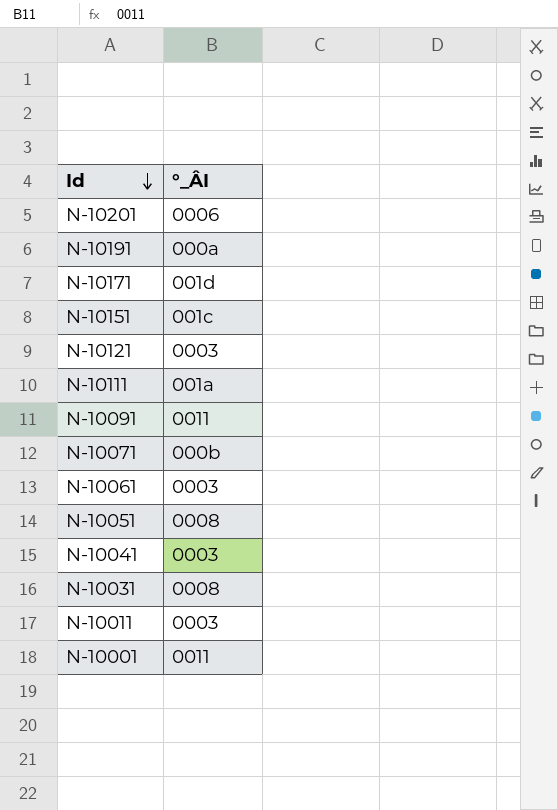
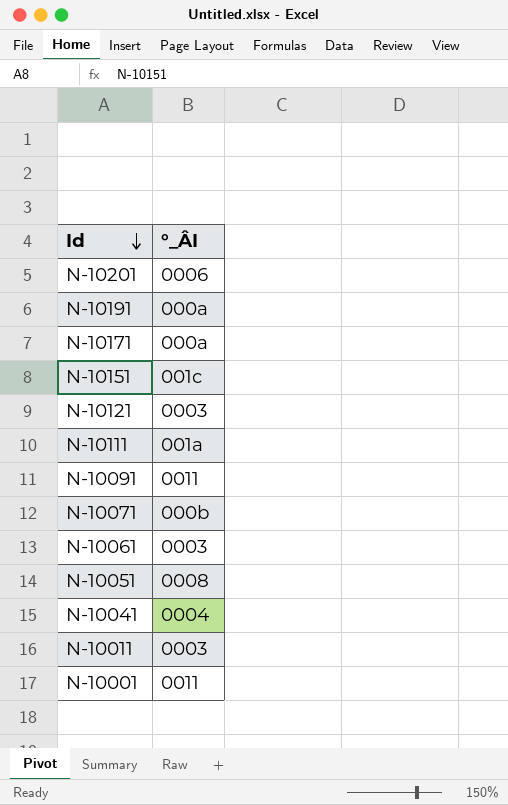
row N-10031: 0008 -> none
N-10171 | °_ÂI: 001d -> 000a
N-10041 | °_ÂI: 0003 -> 0004

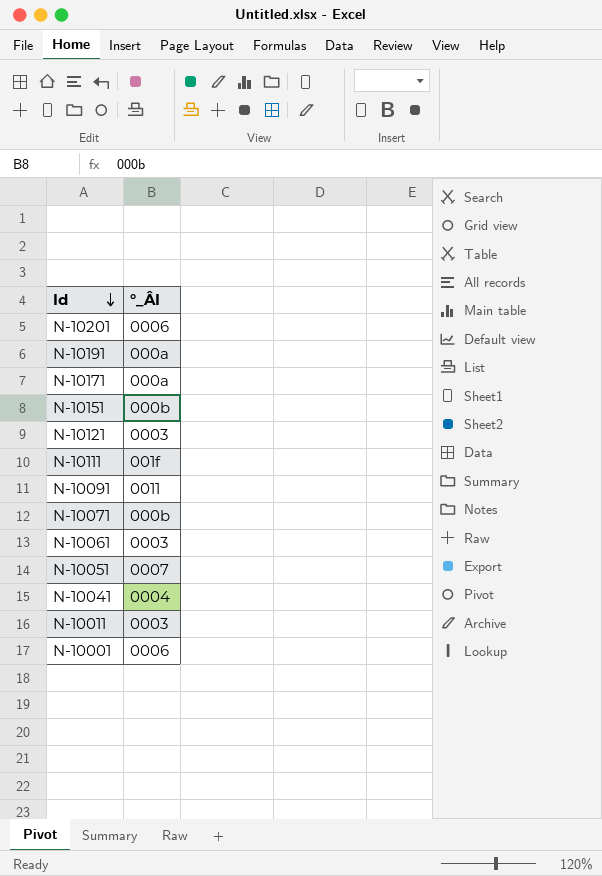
N-10151 | °_ÂI: 001c -> 000b
N-10111 | °_ÂI: 001a -> 001f
N-10051 | °_ÂI: 0008 -> 0007
N-10001 | °_ÂI: 0011 -> 0006

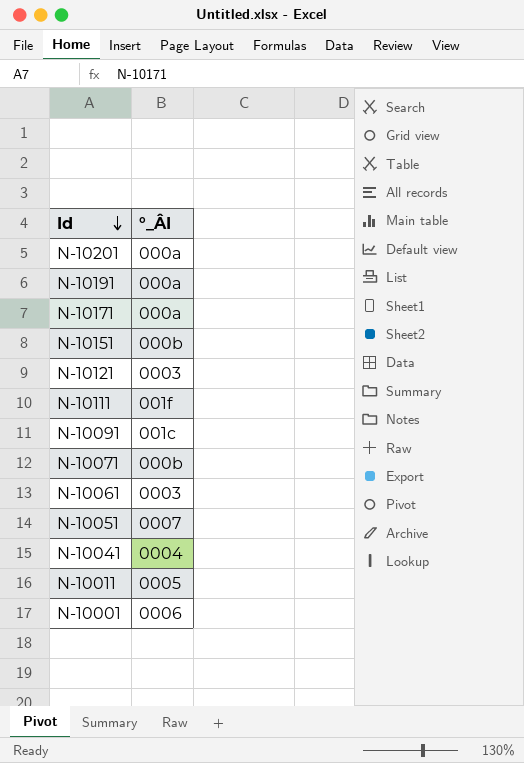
N-10201 | °_ÂI: 0006 -> 000a
N-10091 | °_ÂI: 0011 -> 001c
N-10011 | °_ÂI: 0003 -> 0005

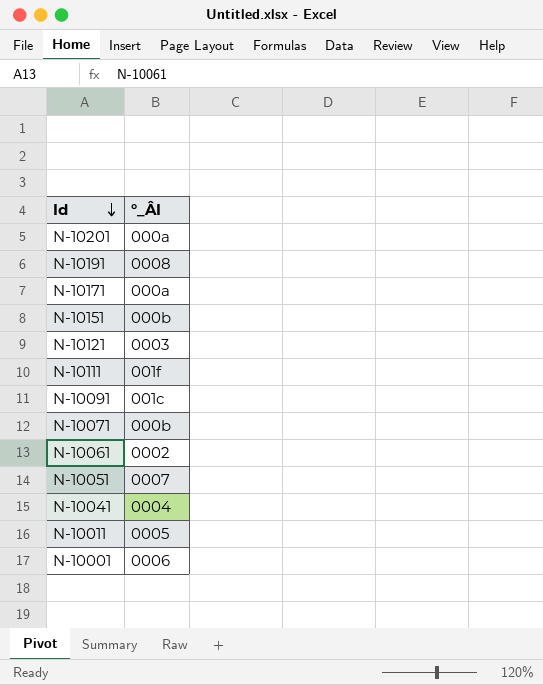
N-10191 | °_ÂI: 000a -> 0008
N-10061 | °_ÂI: 0003 -> 0002

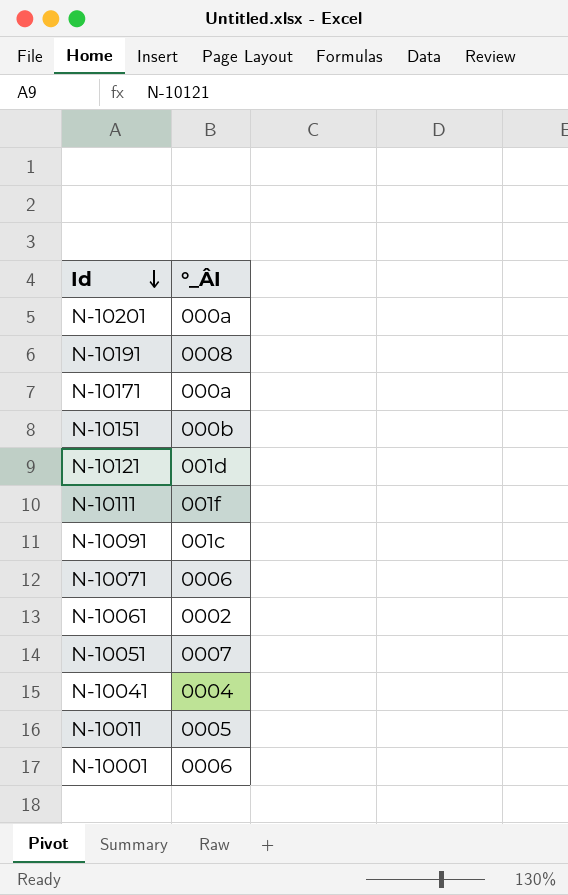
N-10121 | °_ÂI: 0003 -> 001d
N-10071 | °_ÂI: 000b -> 0006

